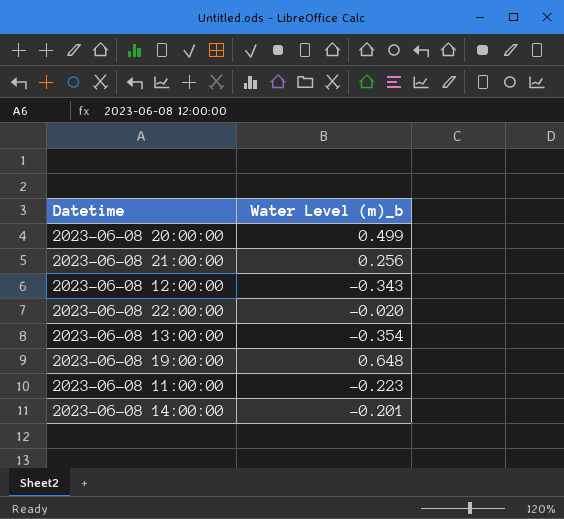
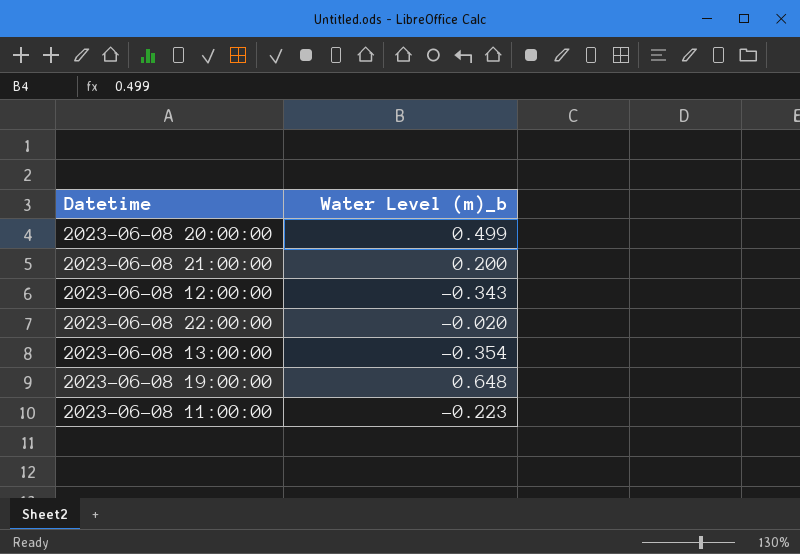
row 2023-06-08 14:00:00: -0.201 -> none
2023-06-08 21:00:00 | Water Level (m)_b: 0.256 -> 0.200

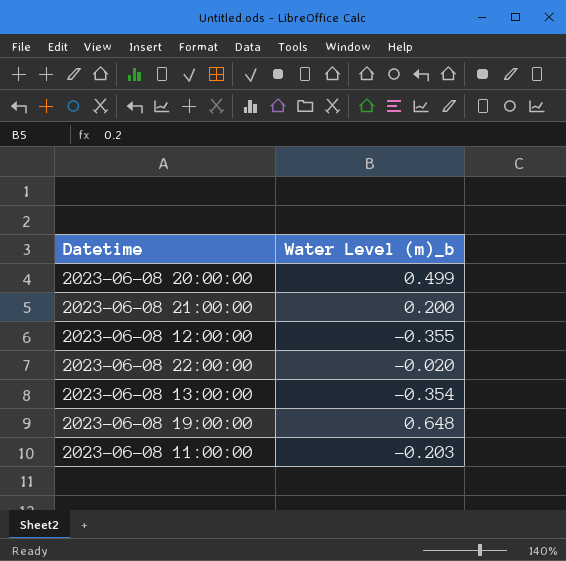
2023-06-08 12:00:00 | Water Level (m)_b: -0.343 -> -0.355
2023-06-08 11:00:00 | Water Level (m)_b: -0.223 -> -0.203

